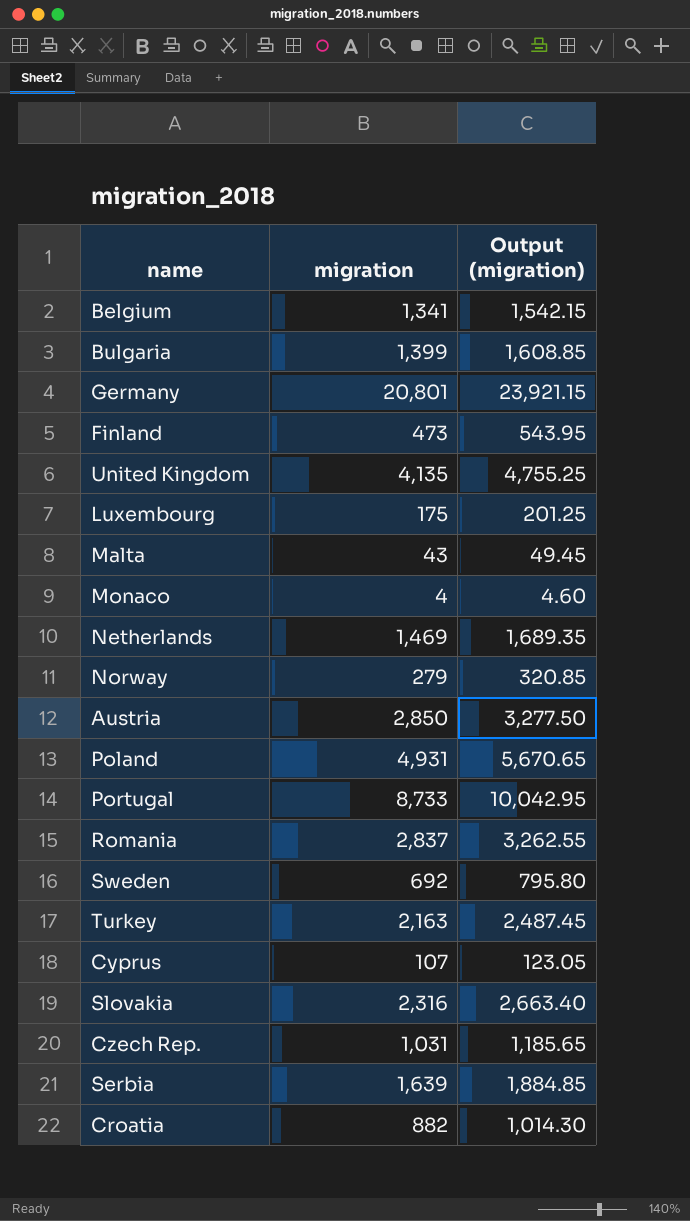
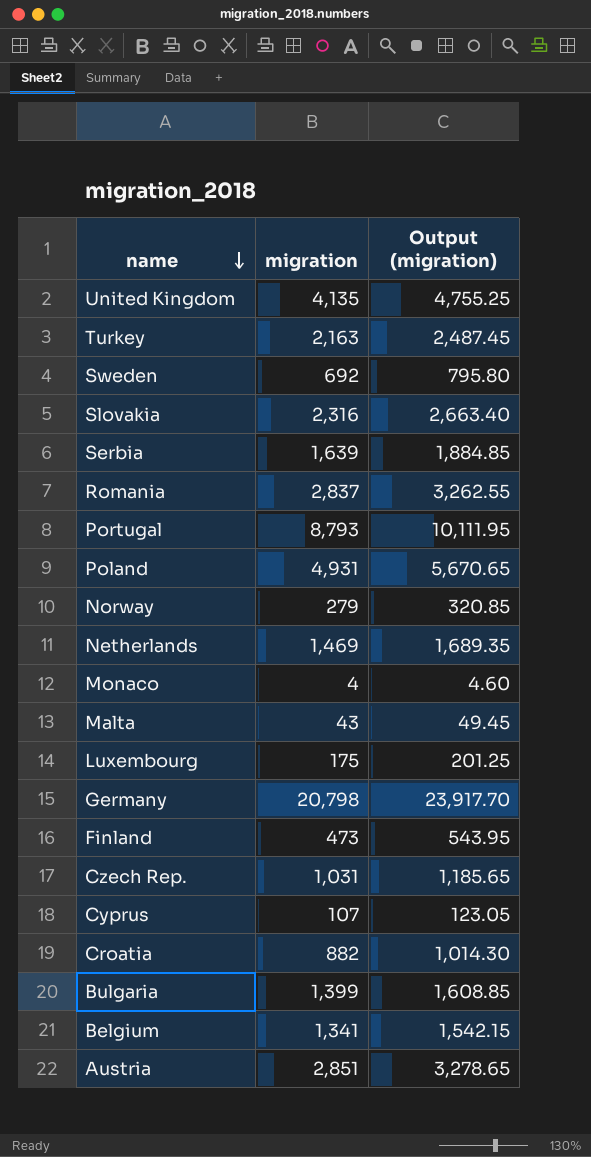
row order: none -> name descending
Portugal | migration: 8,733 -> 8,793
Portugal | Output (migration): 10,042.95 -> 10,111.95
Germany | migration: 20,801 -> 20,798
Germany | Output (migration): 23,921.15 -> 23,917.70
Austria | migration: 2,850 -> 2,851
Austria | Output (migration): 3,277.50 -> 3,278.65

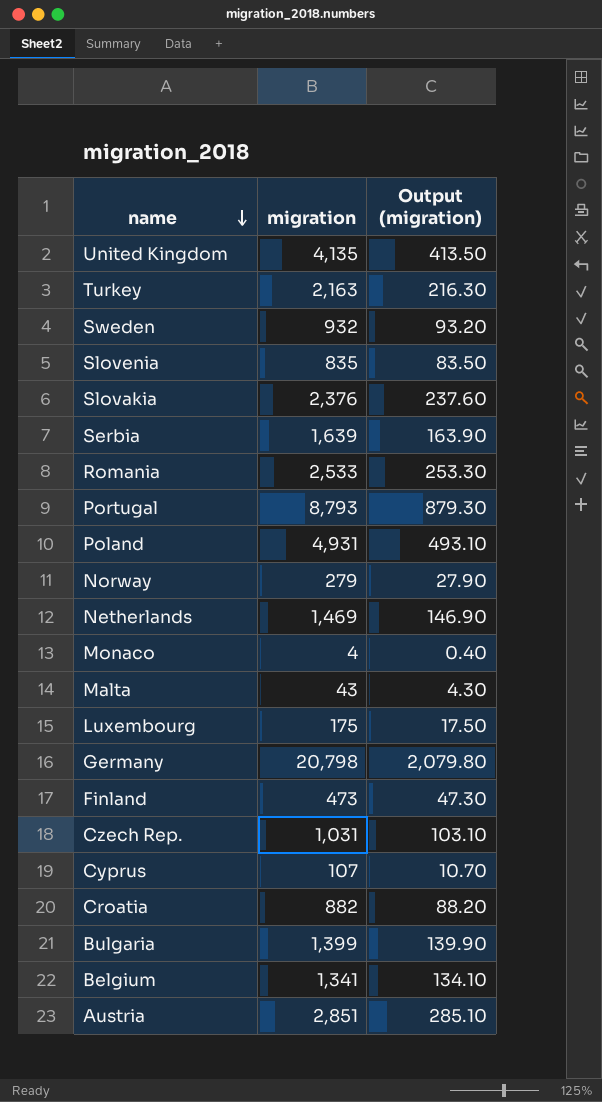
column Output (migration) | formula: [migration] * 1.15 -> [migration] * 0.1
Sweden | migration: 692 -> 932
row Slovenia: none -> 835 | 83.50
Slovakia | migration: 2,316 -> 2,376
Romania | migration: 2,837 -> 2,533

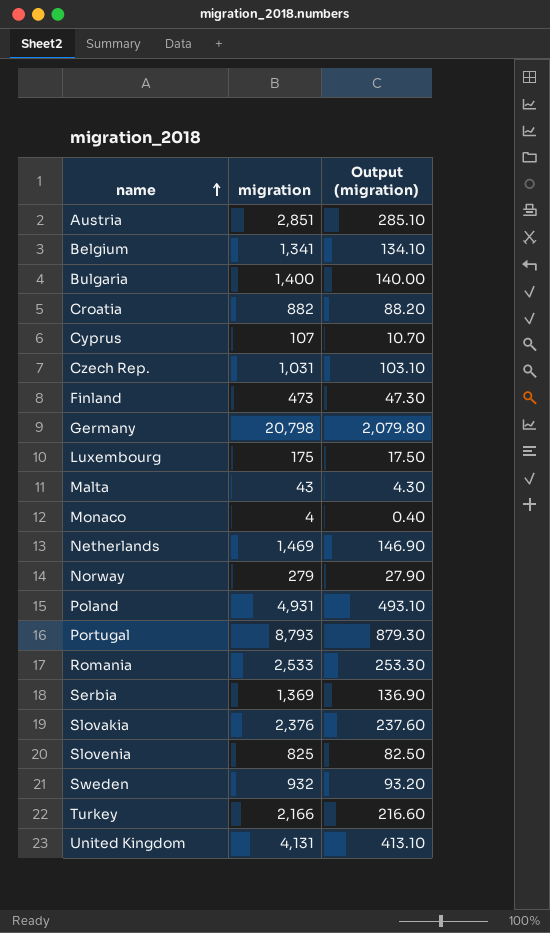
row order: name descending -> name ascending
Bulgaria | migration: 1,399 -> 1,400
Bulgaria | Output (migration): 139.90 -> 140.00
Serbia | migration: 1,639 -> 1,369
Serbia | Output (migration): 163.90 -> 136.90
Slovenia | migration: 835 -> 825
Slovenia | Output (migration): 83.50 -> 82.50
Turkey | migration: 2,163 -> 2,166
Turkey | Output (migration): 216.30 -> 216.60
United Kingdom | migration: 4,135 -> 4,131
United Kingdom | Output (migration): 413.50 -> 413.10

